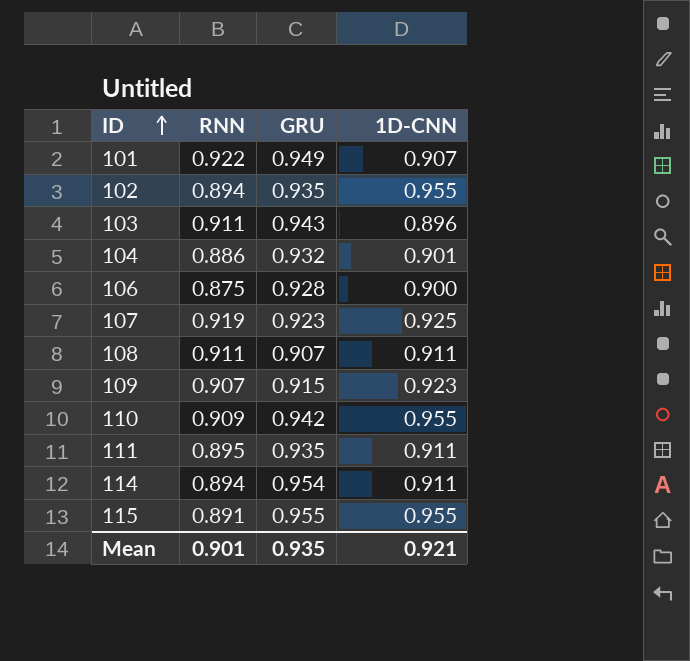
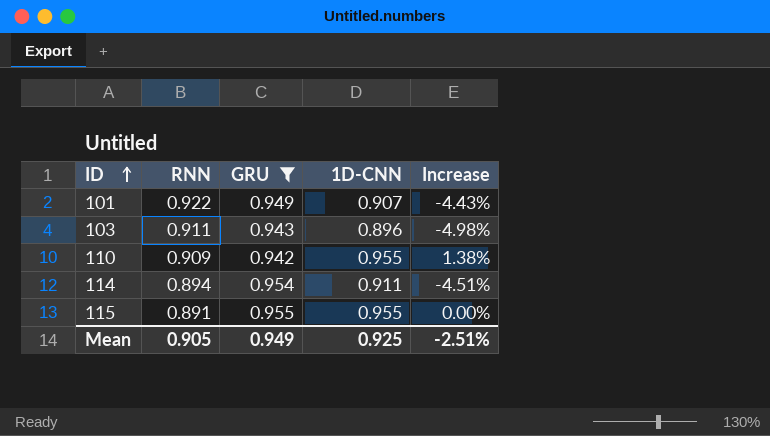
filter: none -> GRU >= 0.942
column Increase | formula: none -> ([1D-CNN] - [GRU]) / [GRU]
Mean | RNN: 0.901 -> 0.905
Mean | GRU: 0.935 -> 0.949
Mean | 1D-CNN: 0.921 -> 0.925

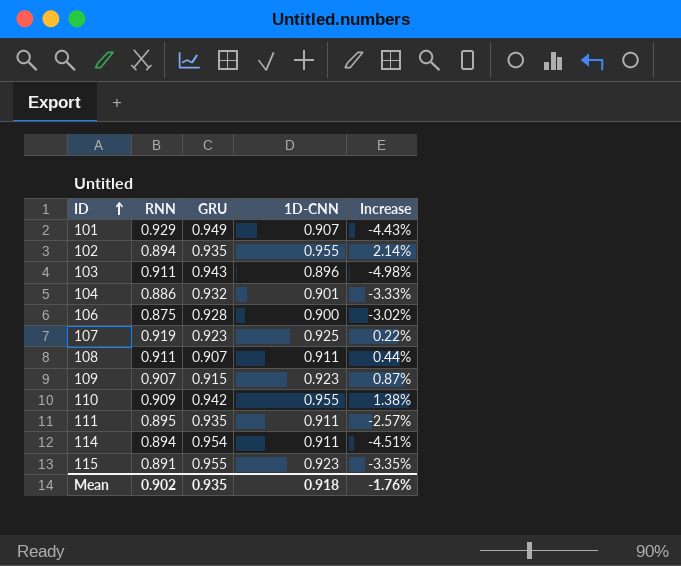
filter: GRU >= 0.942 -> none
101 | RNN: 0.922 -> 0.929
115 | 1D-CNN: 0.955 -> 0.923
115 | Increase: 0.00% -> -3.35%
Mean | RNN: 0.905 -> 0.902
Mean | GRU: 0.949 -> 0.935
Mean | 1D-CNN: 0.925 -> 0.918
Mean | Increase: -2.51% -> -1.76%

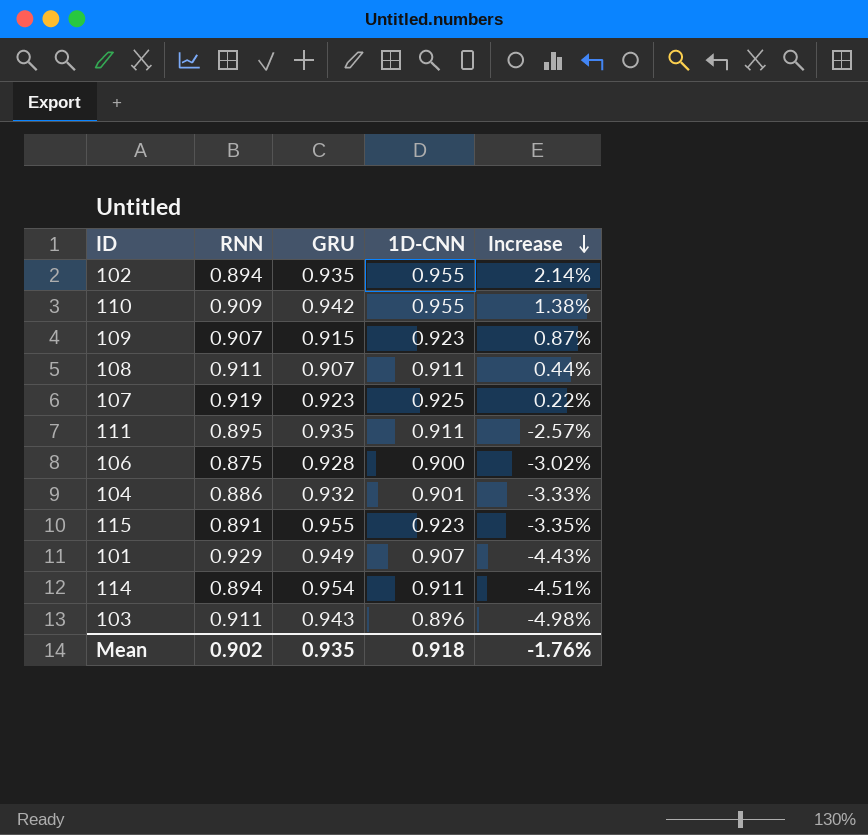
row order: ID ascending -> Increase descending

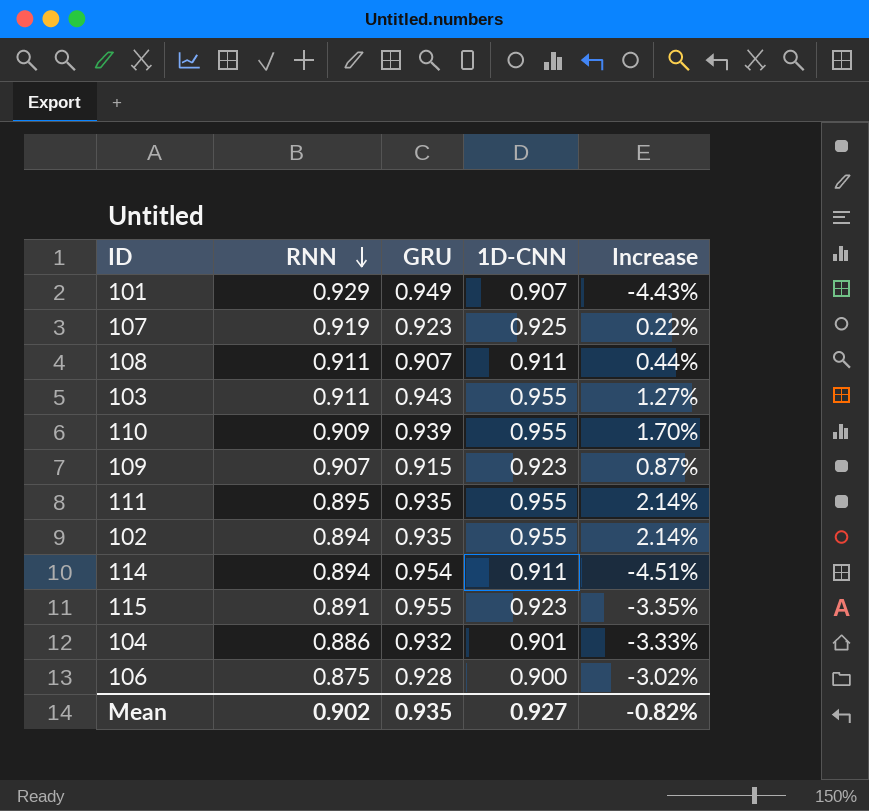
row order: Increase descending -> RNN descending
103 | 1D-CNN: 0.896 -> 0.955
103 | Increase: -4.98% -> 1.27%
110 | GRU: 0.942 -> 0.939
110 | Increase: 1.38% -> 1.70%
111 | 1D-CNN: 0.911 -> 0.955
111 | Increase: -2.57% -> 2.14%
Mean | 1D-CNN: 0.918 -> 0.927
Mean | Increase: -1.76% -> -0.82%

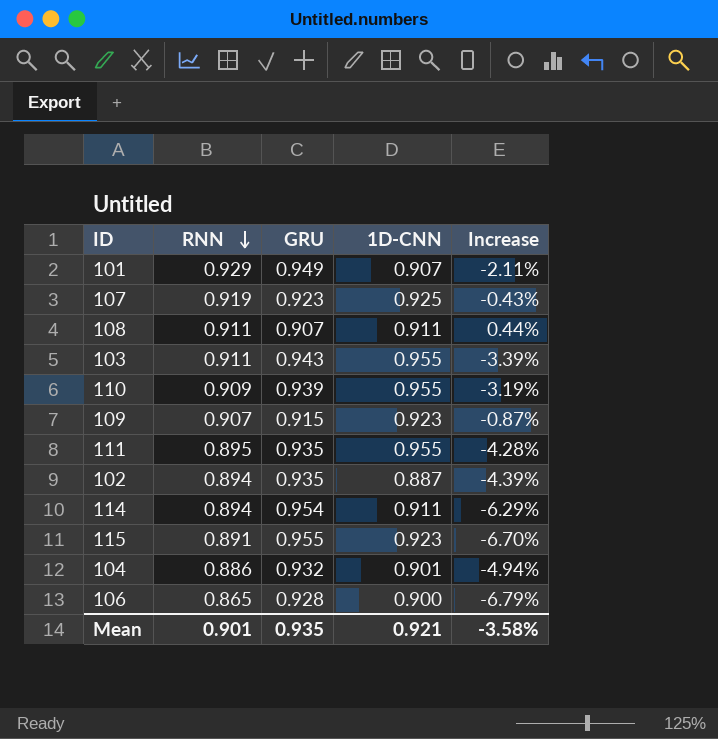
column Increase | formula: ([1D-CNN] - [GRU]) / [GRU] -> ([RNN] - [GRU]) / [GRU]
102 | 1D-CNN: 0.955 -> 0.887
106 | RNN: 0.875 -> 0.865
Mean | RNN: 0.902 -> 0.901
Mean | 1D-CNN: 0.927 -> 0.921
Mean | Increase: -0.82% -> -3.58%

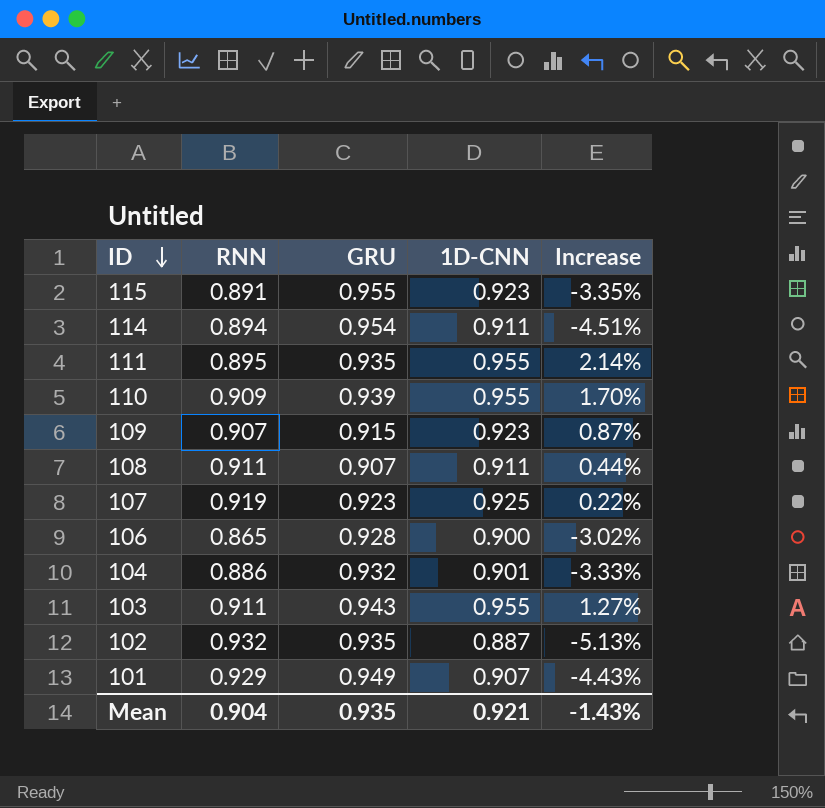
row order: RNN descending -> ID descending
column Increase | formula: ([RNN] - [GRU]) / [GRU] -> ([1D-CNN] - [GRU]) / [GRU]
102 | RNN: 0.894 -> 0.932
Mean | RNN: 0.901 -> 0.904
Mean | Increase: -3.58% -> -1.43%

